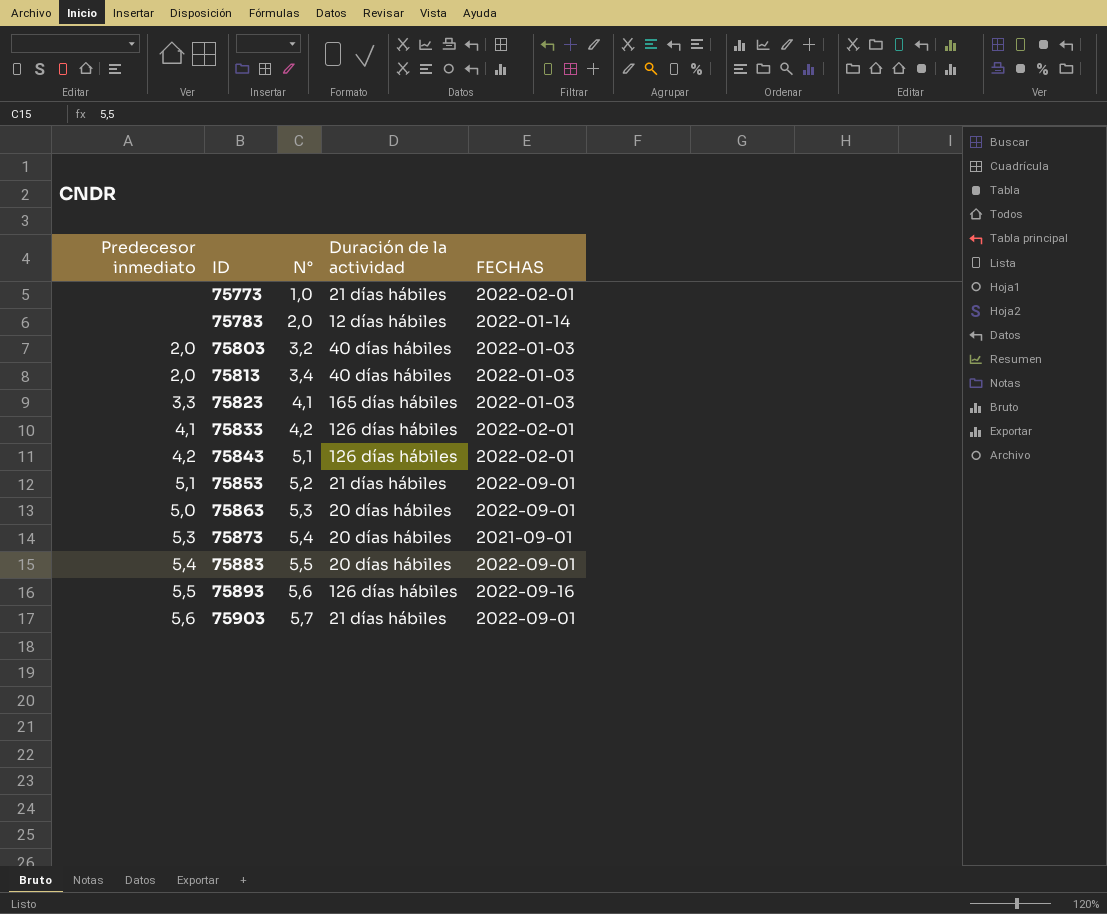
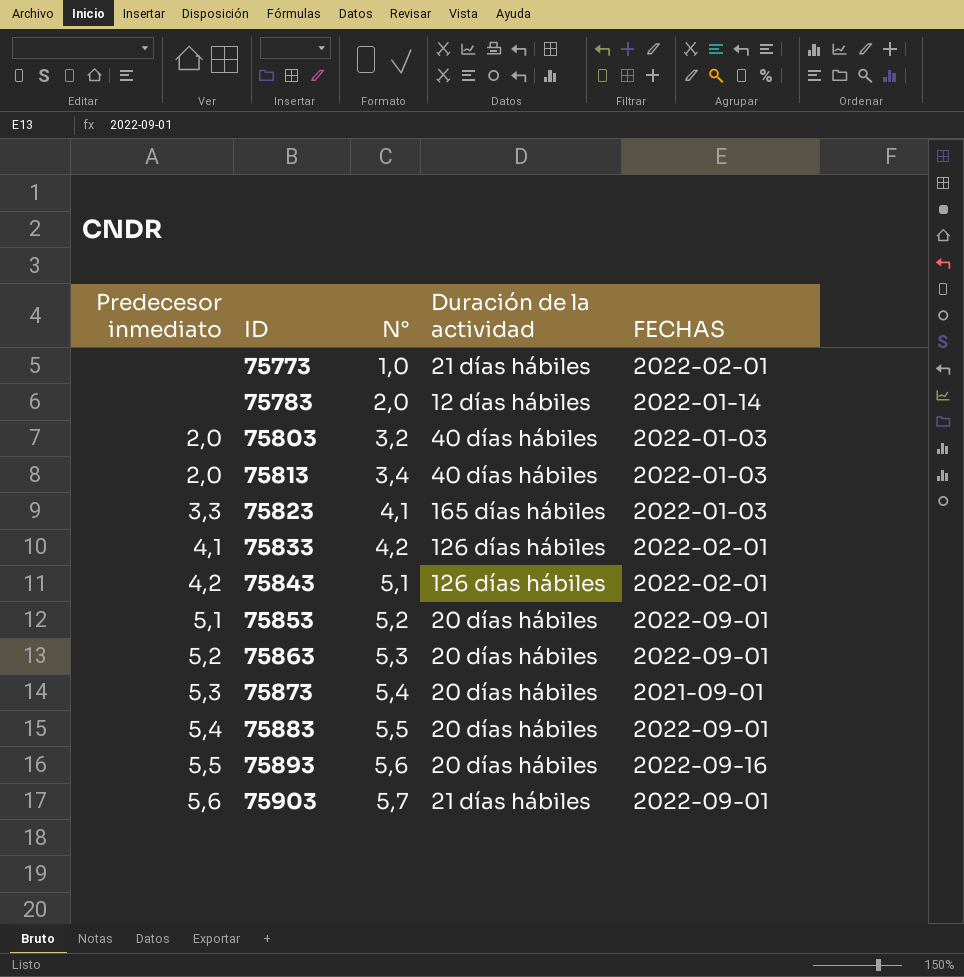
75853 | Duración de la actividad: 21 días hábiles -> 20 días hábiles
75863 | Predecesor inmediato: 5,0 -> 5,2
75893 | Duración de la actividad: 126 días hábiles -> 20 días hábiles

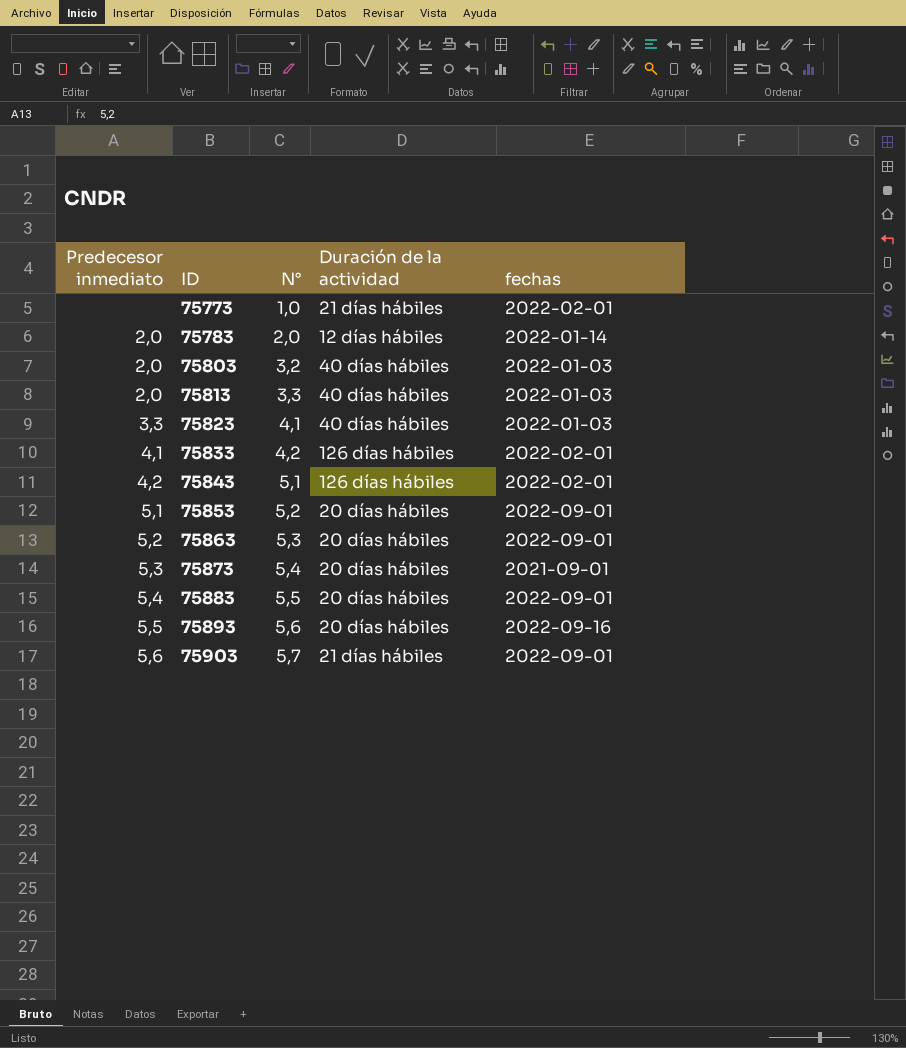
column name: FECHAS -> fechas
75783 | Predecesor inmediato: none -> 2,0
75813 | N°: 3,4 -> 3,3
75823 | Duración de la actividad: 165 días hábiles -> 40 días hábiles

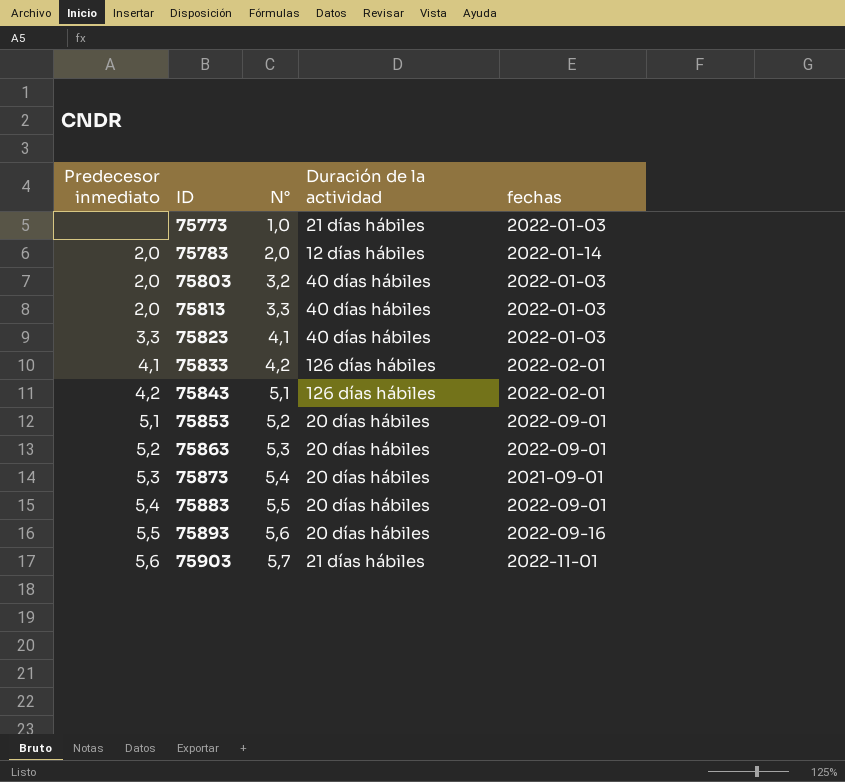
75773 | fechas: 2022-02-01 -> 2022-01-03
75903 | fechas: 2022-09-01 -> 2022-11-01

